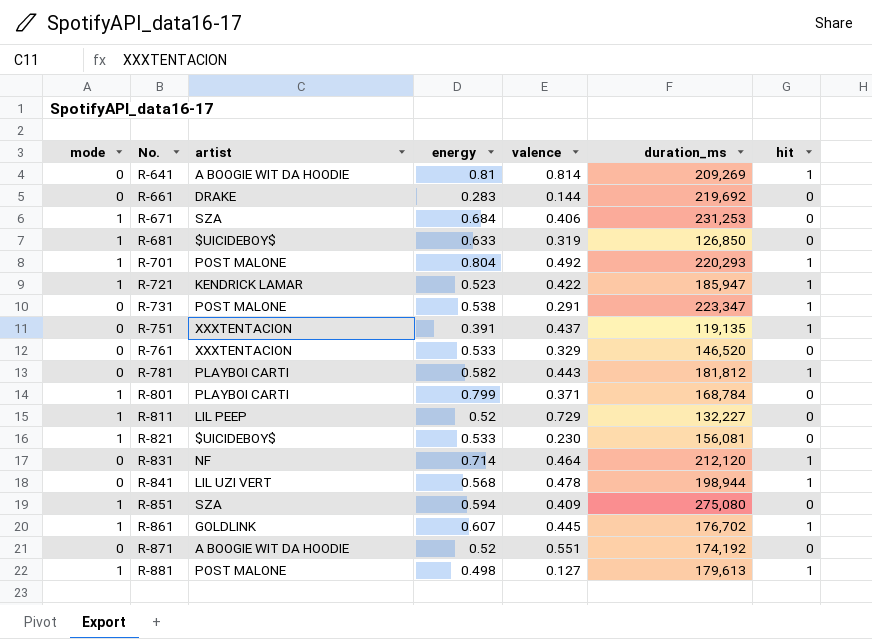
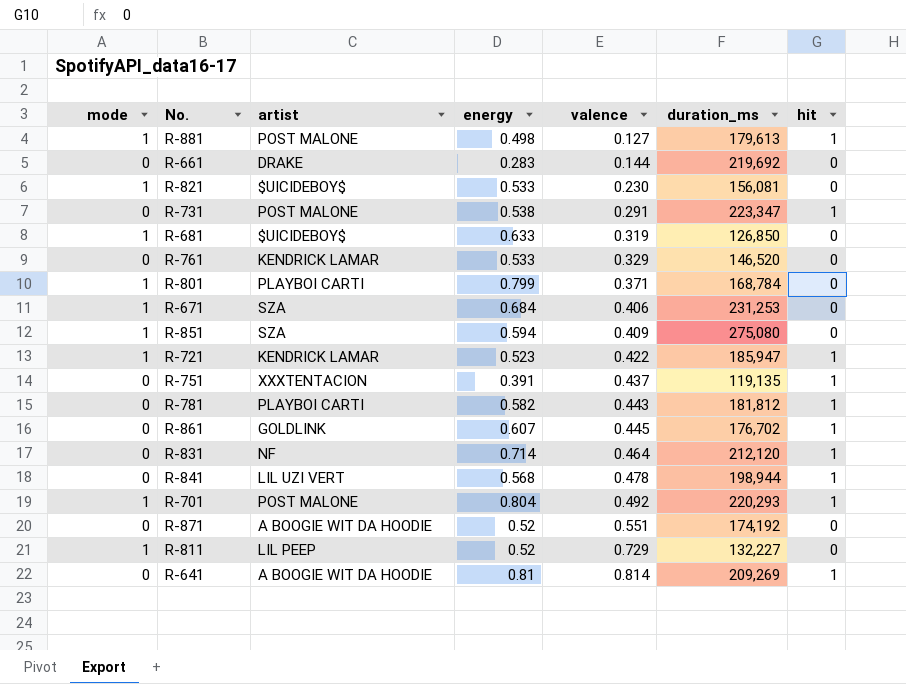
row order: No. ascending -> valence ascending
R-761 | artist: XXXTENTACION -> KENDRICK LAMAR
R-861 | mode: 1 -> 0

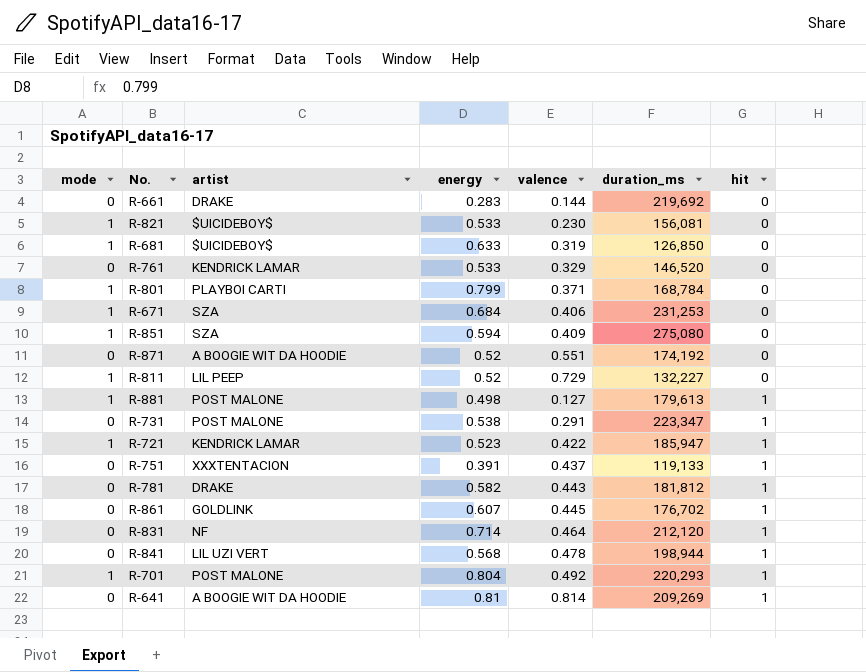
row order: valence ascending -> hit ascending
R-751 | duration_ms: 119,135 -> 119,133
R-781 | artist: PLAYBOI CARTI -> DRAKE

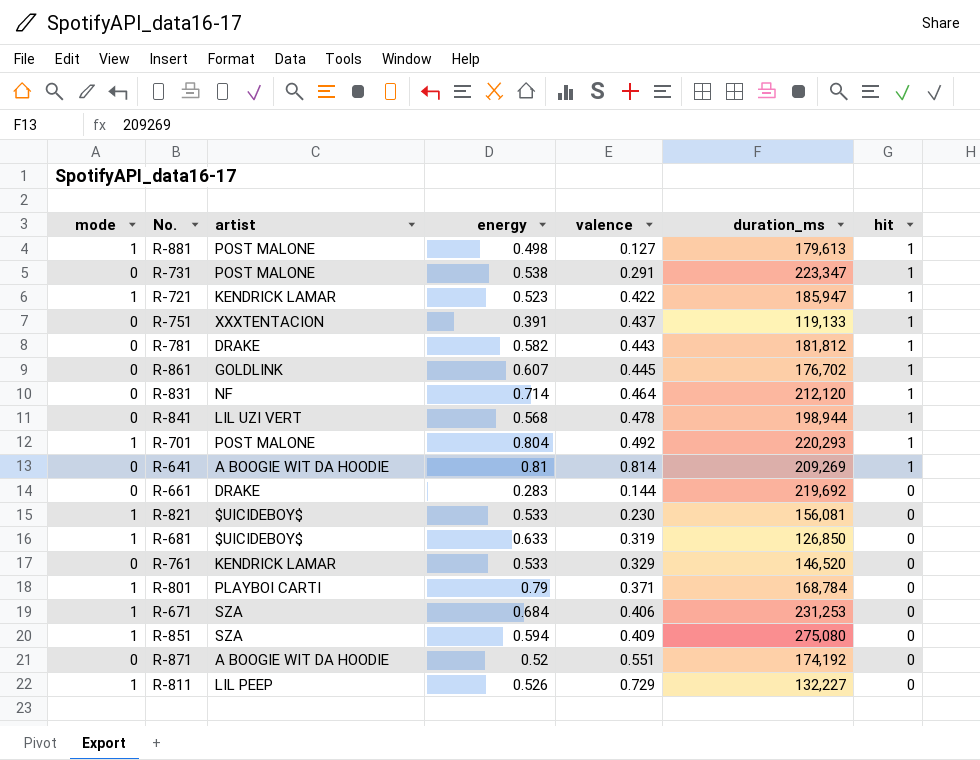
row order: hit ascending -> hit descending
R-801 | energy: 0.799 -> 0.79
R-811 | energy: 0.52 -> 0.526

